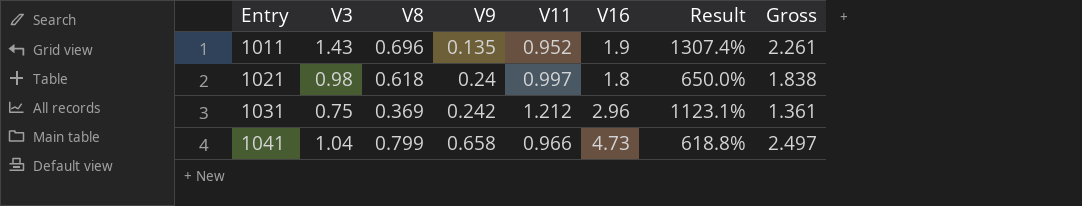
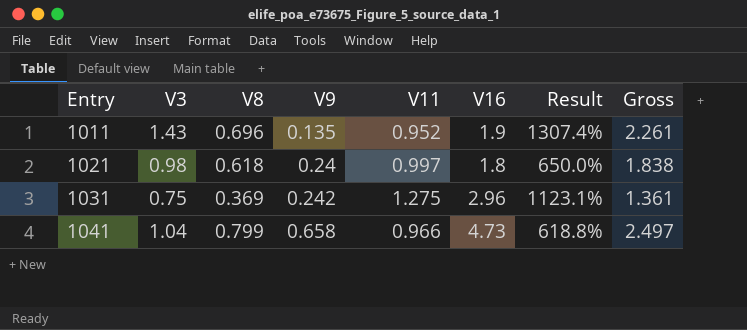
1031 | V11: 1.212 -> 1.275

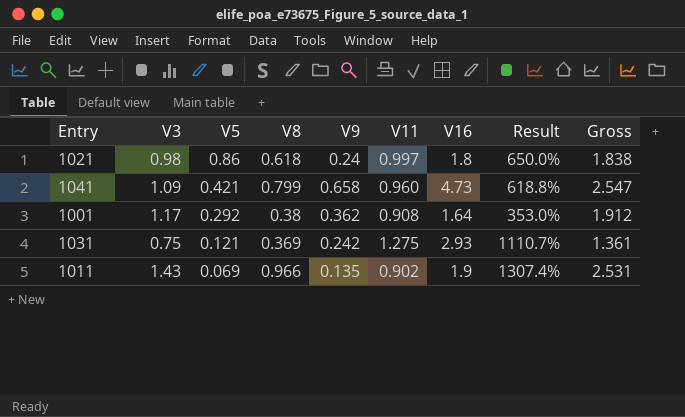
row order: Entry ascending -> V5 descending
column V5 | position: none -> 3
1041 | V3: 1.04 -> 1.09
1041 | V11: 0.966 -> 0.960
1041 | Gross: 2.497 -> 2.547
row 1001: none -> 1.17 | 0.292 | 0.38 | 0.362 | 0.908 | 1.64 | 353.0% | 1.912
1031 | V16: 2.96 -> 2.93
1031 | Result: 1123.1% -> 1110.7%
1011 | V8: 0.696 -> 0.966
1011 | V11: 0.952 -> 0.902
1011 | Gross: 2.261 -> 2.531

